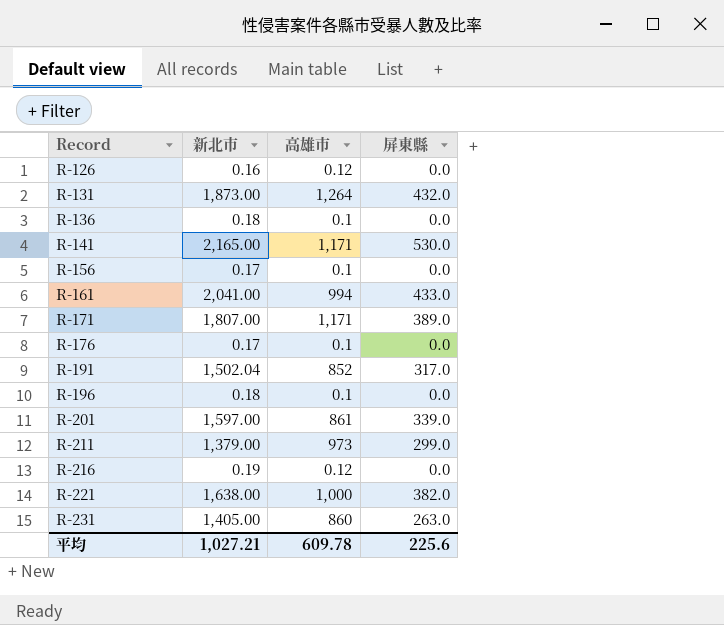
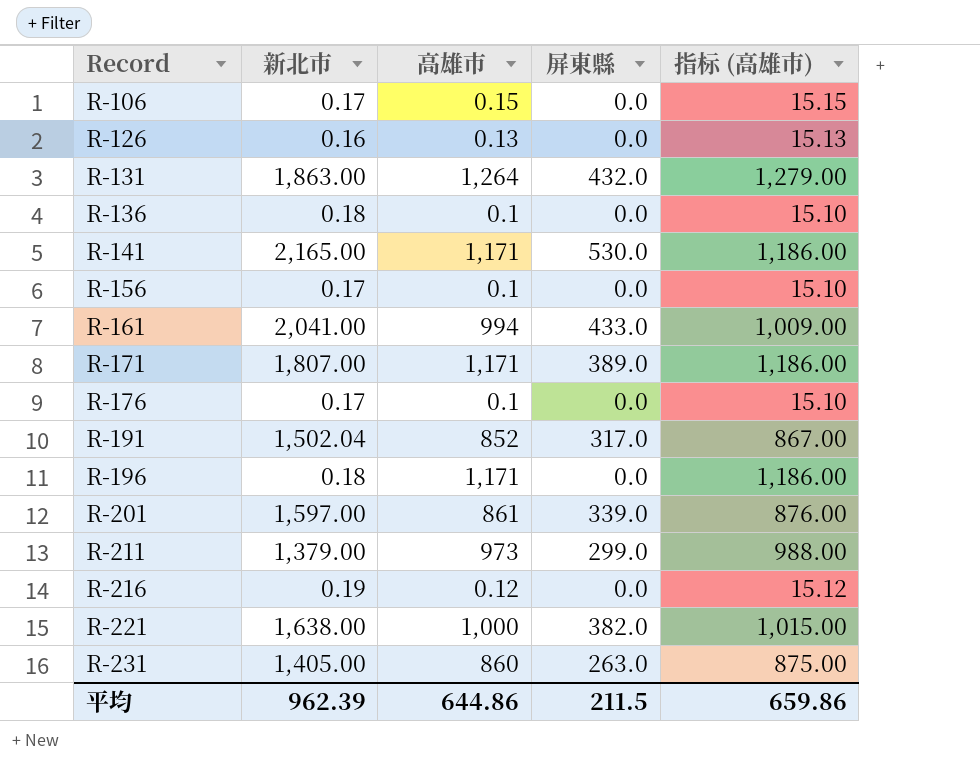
column 指标 (高雄市) | formula: none -> [高雄市] + 15
row R-106: none -> 0.17 | 0.15 | 0.0 | 15.15
R-126 | 高雄市: 0.12 -> 0.13
R-131 | 新北市: 1,873.00 -> 1,863.00
R-196 | 高雄市: 0.1 -> 1,171
平均 | 新北市: 1,027.21 -> 962.39
平均 | 高雄市: 609.78 -> 644.86
平均 | 屏東縣: 225.6 -> 211.5

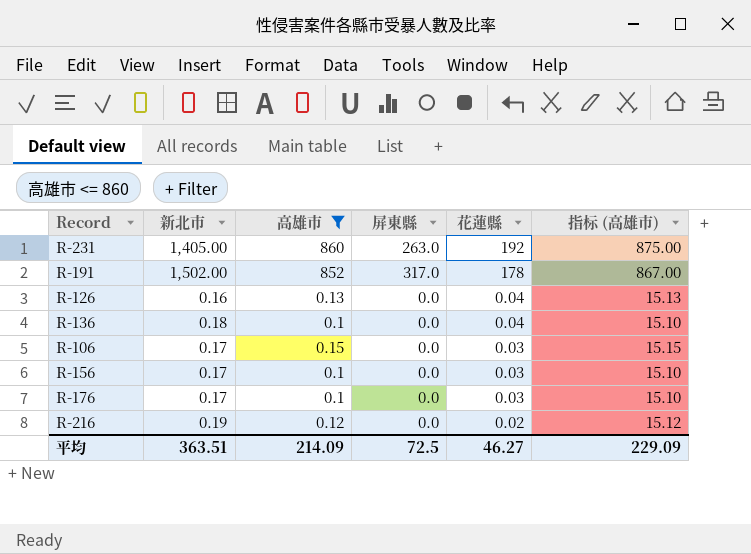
filter: none -> 高雄市 <= 860
row order: Record ascending -> 花蓮縣 descending
column 花蓮縣 | position: none -> 5
R-191 | 新北市: 1,502.04 -> 1,502.00
平均 | 新北市: 962.39 -> 363.51
平均 | 高雄市: 644.86 -> 214.09
平均 | 屏東縣: 211.5 -> 72.5
平均 | 指标 (高雄市): 659.86 -> 229.09

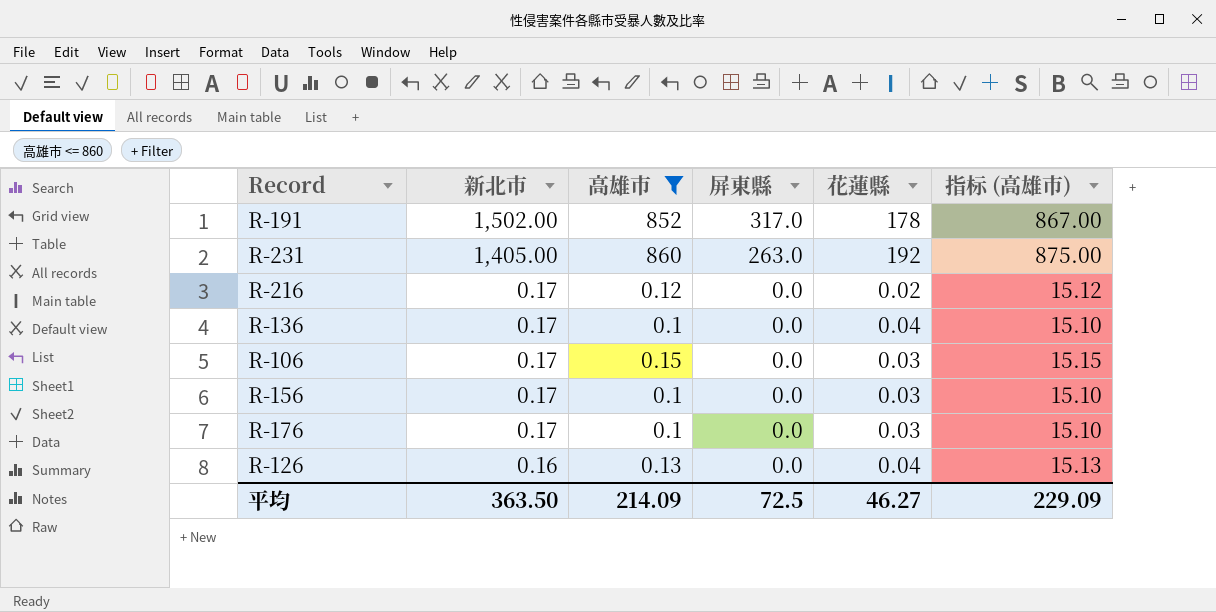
row order: 花蓮縣 descending -> 新北市 descending
R-216 | 新北市: 0.19 -> 0.17
R-136 | 新北市: 0.18 -> 0.17
平均 | 新北市: 363.51 -> 363.50

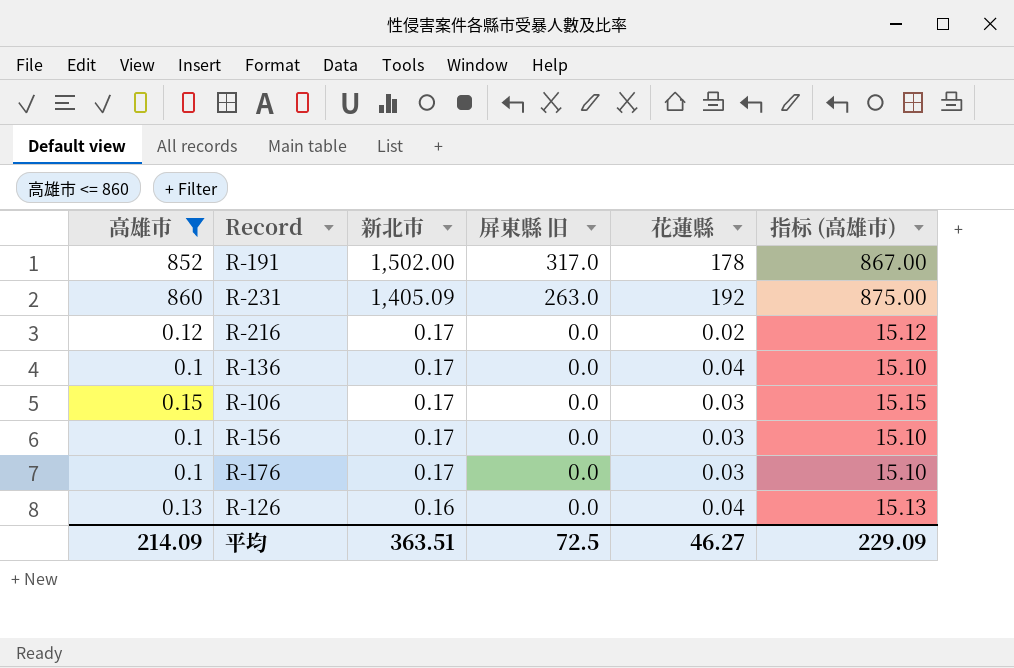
column 高雄市 | position: 3 -> 1
column name: 屏東縣 -> 屏東縣 旧
R-231 | 新北市: 1,405.00 -> 1,405.09
平均 | 新北市: 363.50 -> 363.51

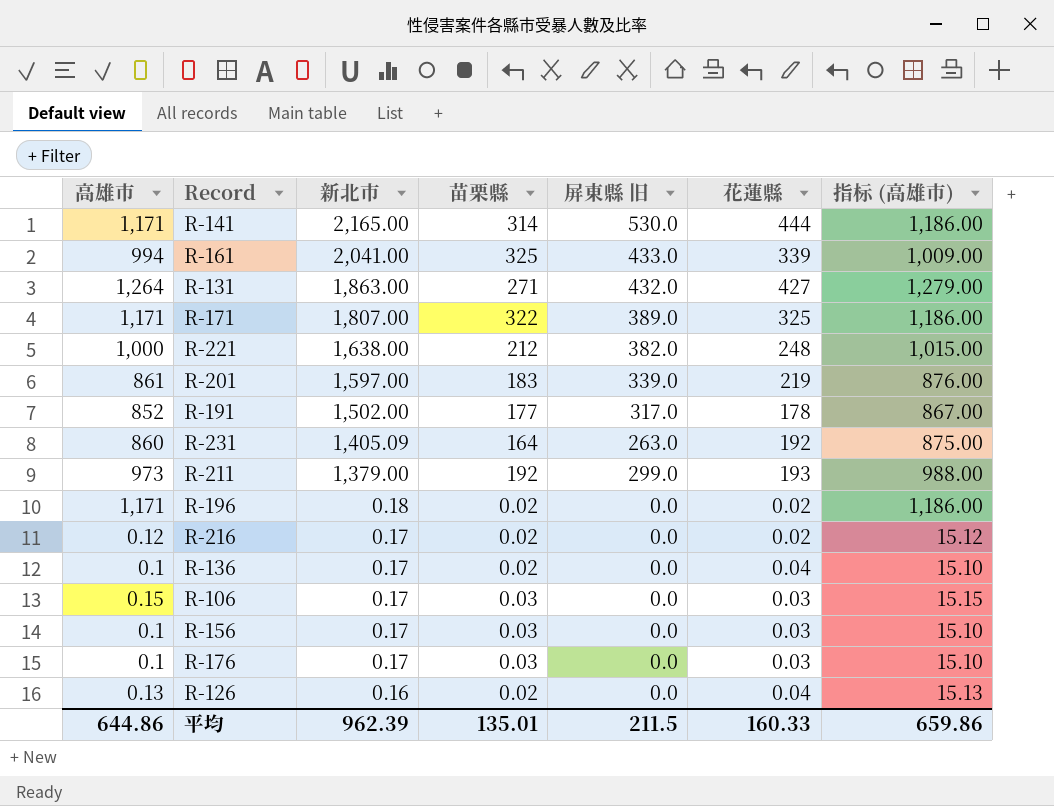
filter: 高雄市 <= 860 -> none
column 苗栗縣 | position: none -> 4
平均 | 高雄市: 214.09 -> 644.86
平均 | 新北市: 363.51 -> 962.39
平均 | 屏東縣 旧: 72.5 -> 211.5
平均 | 花蓮縣: 46.27 -> 160.33
平均 | 指标 (高雄市): 229.09 -> 659.86

